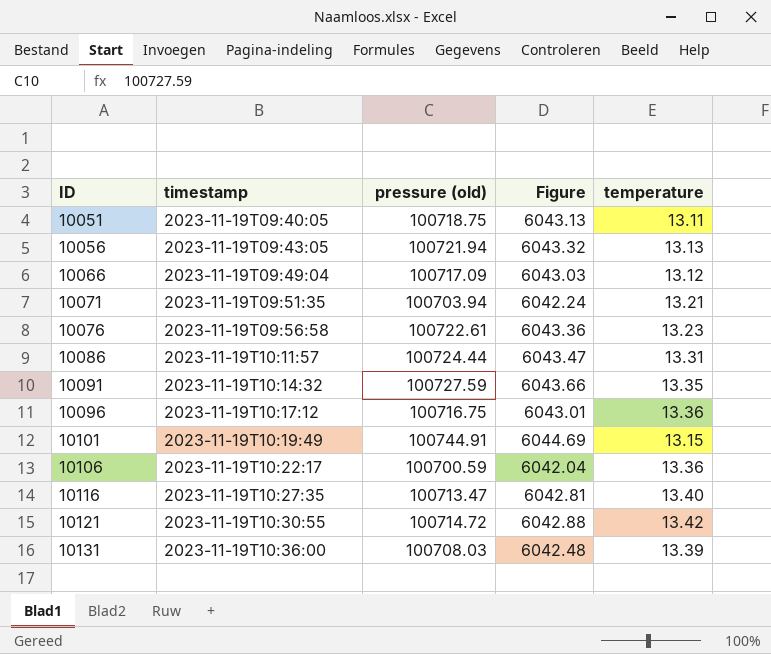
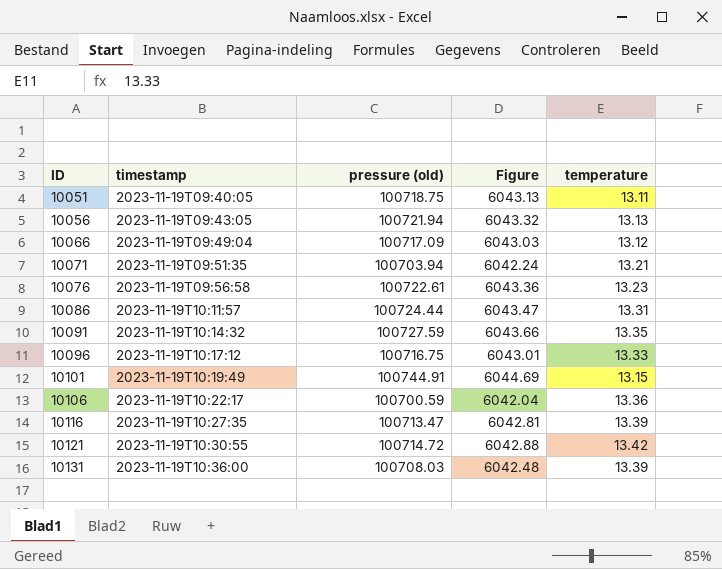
10096 | temperature: 13.36 -> 13.33
10116 | temperature: 13.40 -> 13.39

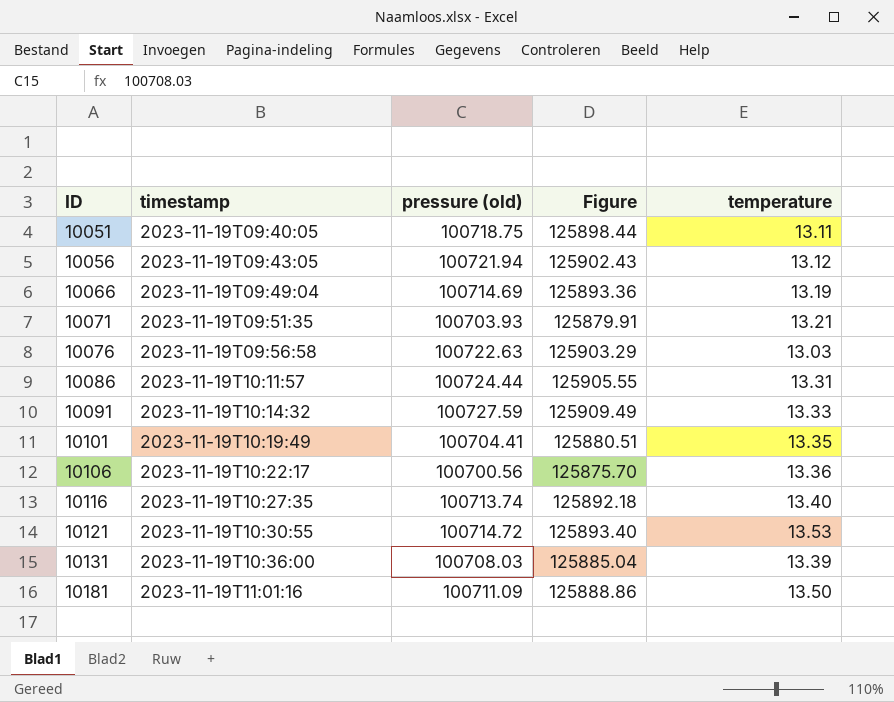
column Figure | formula: [pressure (old)] * 0.06 -> [pressure (old)] * 1.25
row 10096: 2023-11-19T10:17:12 | 100716.75 | 6043.01 | 13.33 -> none
10056 | temperature: 13.13 -> 13.12
10066 | pressure (old): 100717.09 -> 100714.69
10066 | temperature: 13.12 -> 13.19
10071 | pressure (old): 100703.94 -> 100703.93
10076 | pressure (old): 100722.61 -> 100722.63
10076 | temperature: 13.23 -> 13.03
10091 | temperature: 13.35 -> 13.33
10101 | pressure (old): 100744.91 -> 100704.41
10101 | temperature: 13.15 -> 13.35
10106 | pressure (old): 100700.59 -> 100700.56
10116 | pressure (old): 100713.47 -> 100713.74
10116 | temperature: 13.39 -> 13.40
10121 | temperature: 13.42 -> 13.53
row 10181: none -> 2023-11-19T11:01:16 | 100711.09 | 125888.86 | 13.50

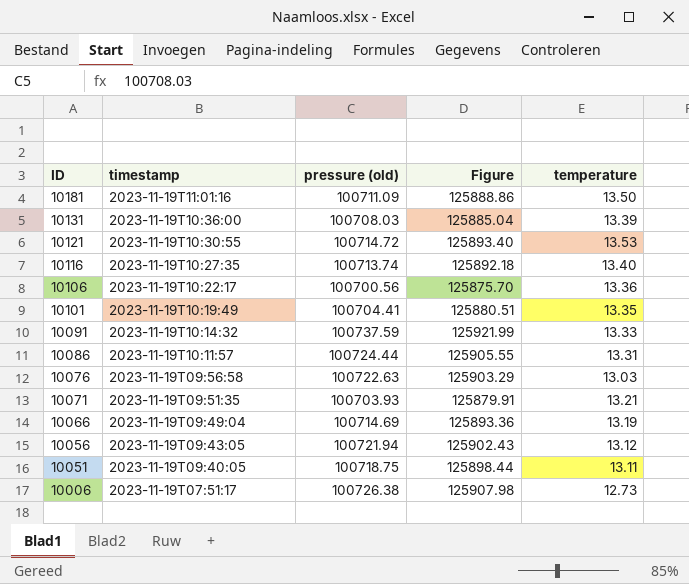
row order: ID ascending -> ID descending
10091 | pressure (old): 100727.59 -> 100737.59
10091 | Figure: 125909.49 -> 125921.99
row 10006: none -> 2023-11-19T07:51:17 | 100726.38 | 125907.98 | 12.73

